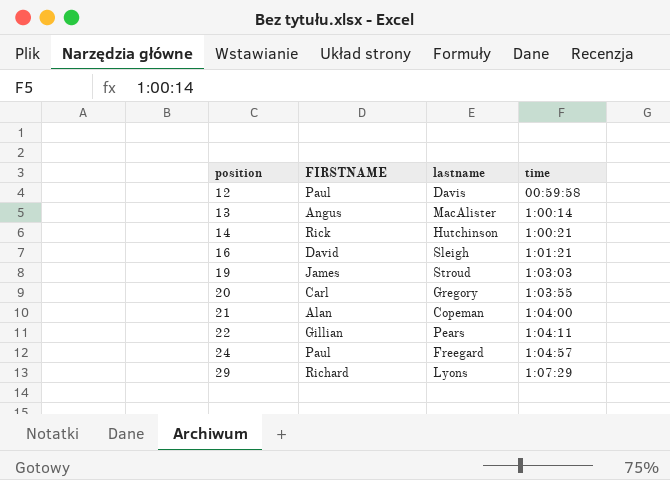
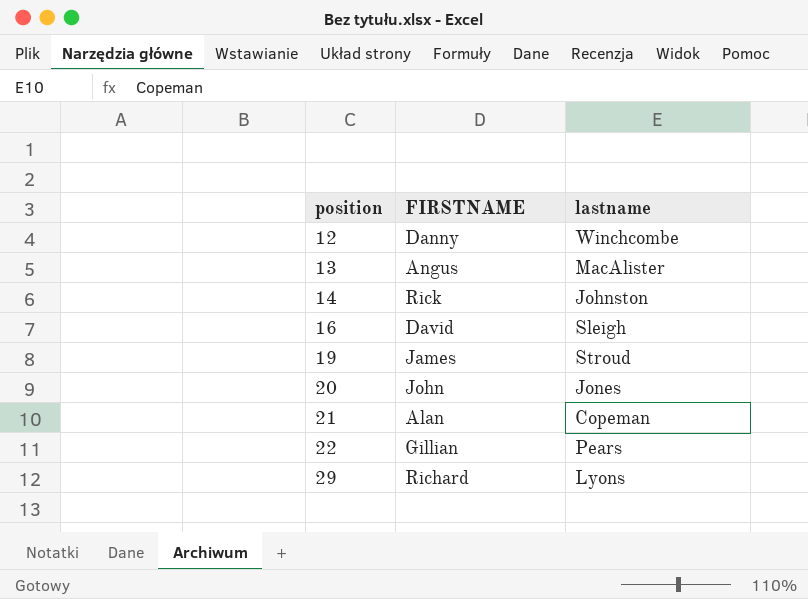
column time | position: 4 -> none
row 24: Paul | Freegard | 1:04:57 -> none
12 | FIRSTNAME: Paul -> Danny
12 | lastname: Davis -> Winchcombe
14 | lastname: Hutchinson -> Johnston
20 | FIRSTNAME: Carl -> John
20 | lastname: Gregory -> Jones

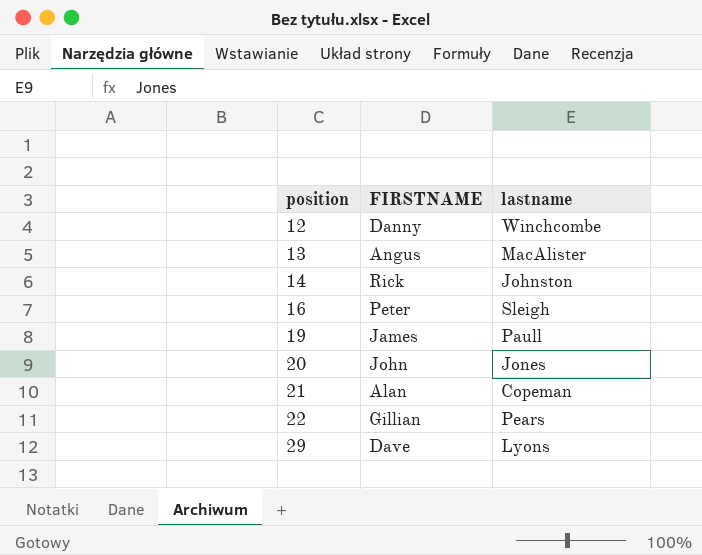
16 | FIRSTNAME: David -> Peter
19 | lastname: Stroud -> Paull
29 | FIRSTNAME: Richard -> Dave

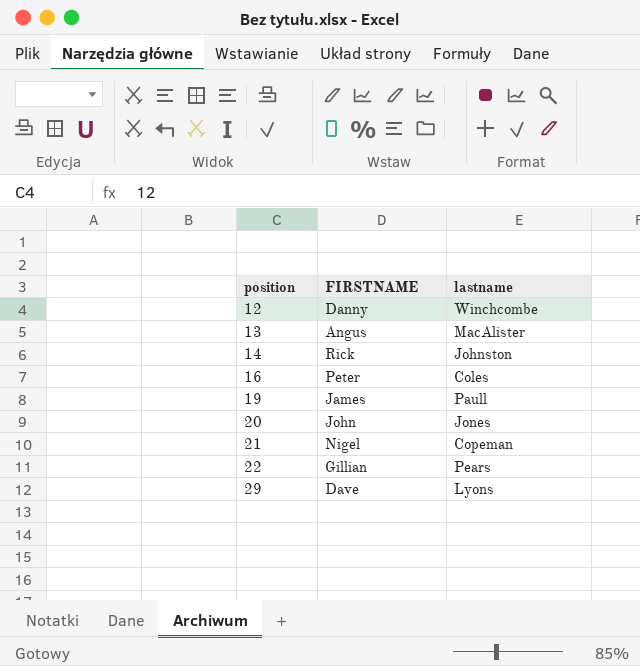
16 | lastname: Sleigh -> Coles
21 | FIRSTNAME: Alan -> Nigel

